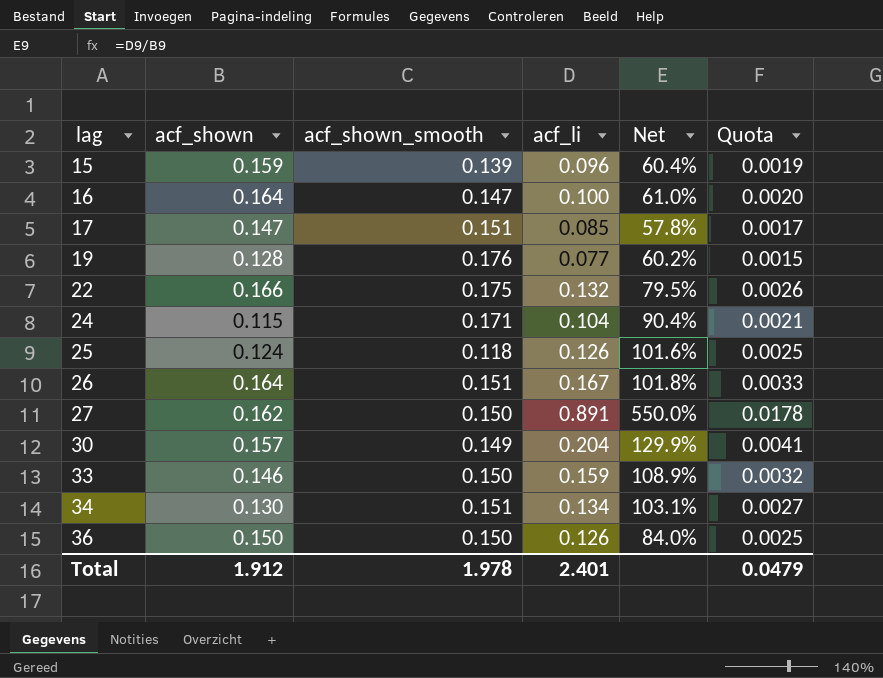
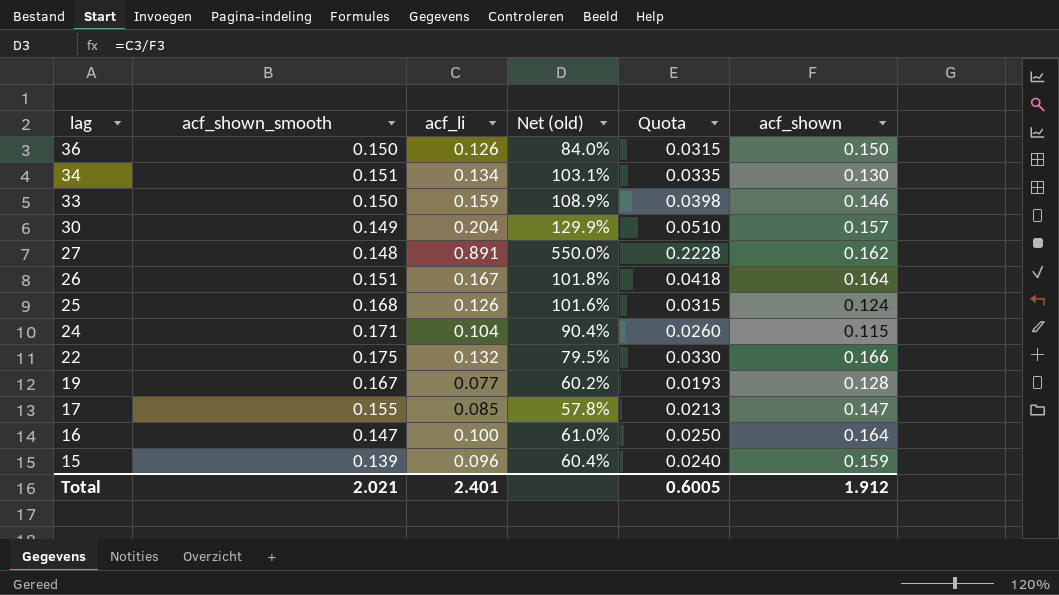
row order: lag ascending -> lag descending
column name: Net -> Net (old)
column Quota | formula: [acf_li] * 0.02 -> [acf_li] * 0.25
column acf_shown | position: 2 -> 6
27 | acf_shown_smooth: 0.150 -> 0.148
25 | acf_shown_smooth: 0.118 -> 0.168
19 | acf_shown_smooth: 0.176 -> 0.167
17 | acf_shown_smooth: 0.151 -> 0.155
Total | acf_shown_smooth: 1.978 -> 2.021
Total | Quota: 0.0479 -> 0.6005

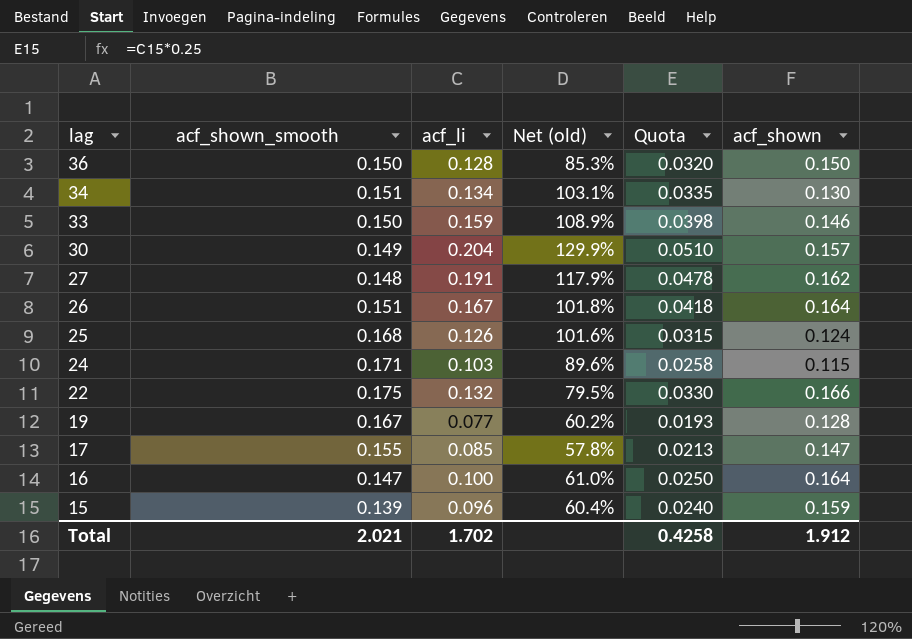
36 | acf_li: 0.126 -> 0.128
36 | Net (old): 84.0% -> 85.3%
36 | Quota: 0.0315 -> 0.0320
27 | acf_li: 0.891 -> 0.191
27 | Net (old): 550.0% -> 117.9%
27 | Quota: 0.2228 -> 0.0478
24 | acf_li: 0.104 -> 0.103
24 | Net (old): 90.4% -> 89.6%
24 | Quota: 0.0260 -> 0.0258
Total | acf_li: 2.401 -> 1.702
Total | Quota: 0.6005 -> 0.4258

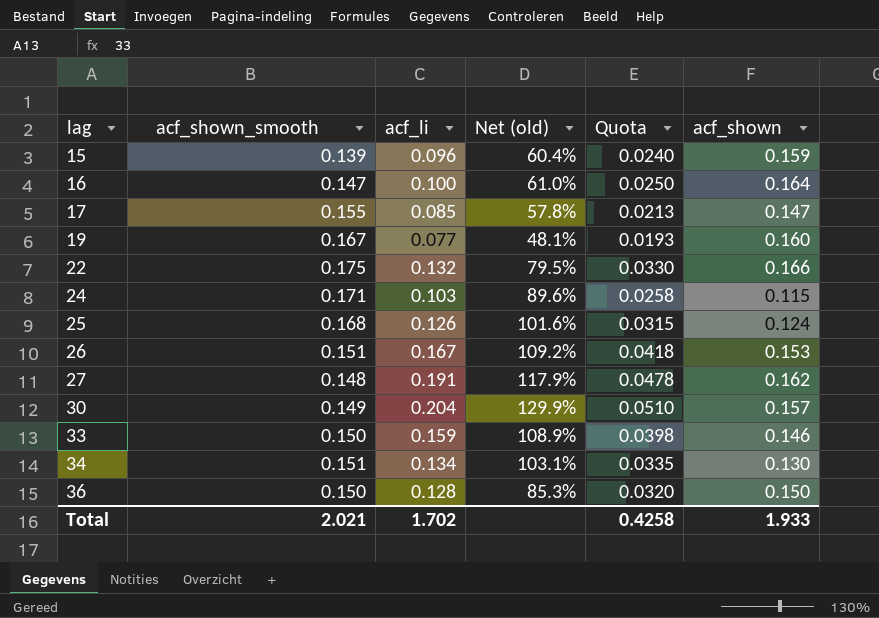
row order: lag descending -> lag ascending
19 | Net (old): 60.2% -> 48.1%
19 | acf_shown: 0.128 -> 0.160
26 | Net (old): 101.8% -> 109.2%
26 | acf_shown: 0.164 -> 0.153
Total | acf_shown: 1.912 -> 1.933

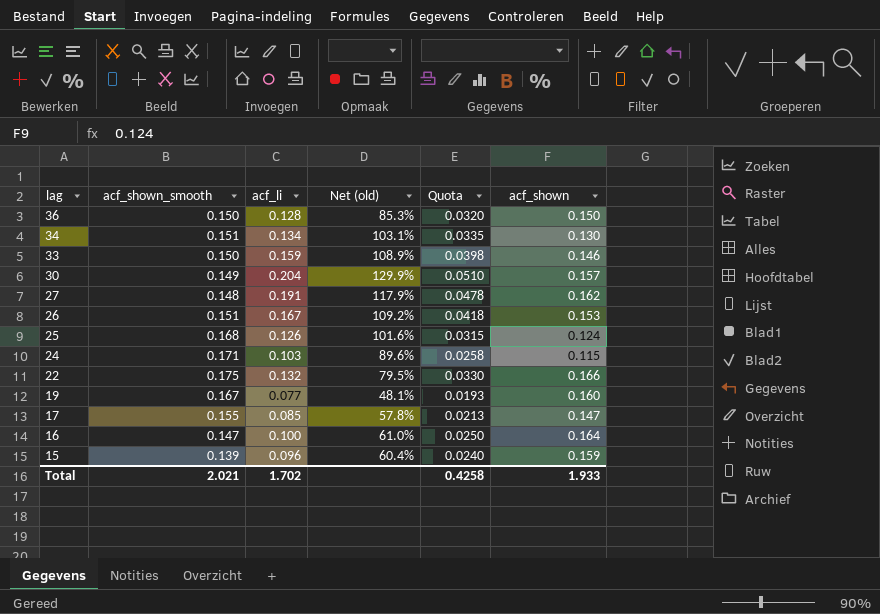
row order: lag ascending -> lag descending

